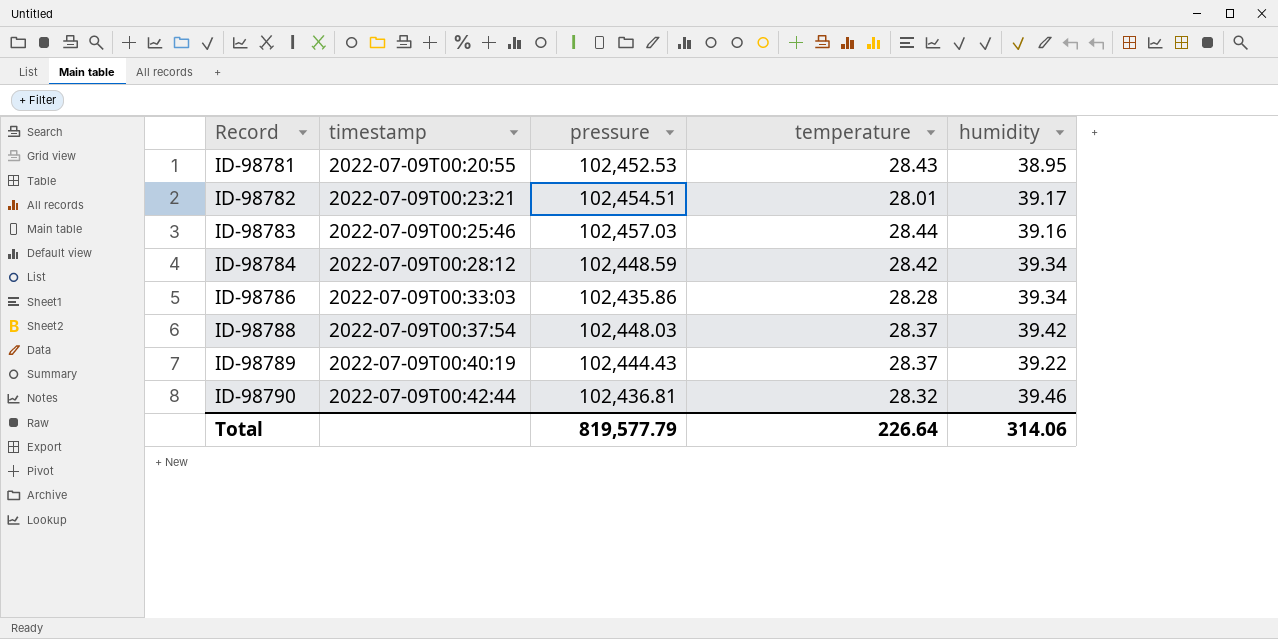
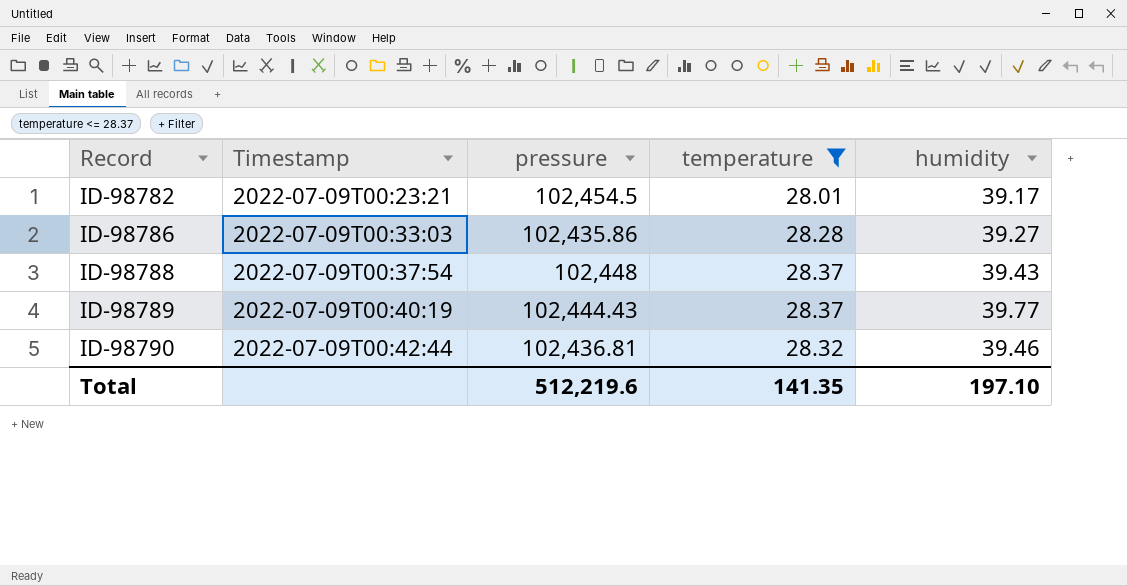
filter: none -> temperature <= 28.37
column name: timestamp -> Timestamp
ID-98782 | pressure: 102,454.51 -> 102,454.5
ID-98786 | humidity: 39.34 -> 39.27
ID-98788 | pressure: 102,448.03 -> 102,448
ID-98788 | humidity: 39.42 -> 39.43
ID-98789 | humidity: 39.22 -> 39.77
Total | pressure: 819,577.79 -> 512,219.6
Total | temperature: 226.64 -> 141.35
Total | humidity: 314.06 -> 197.10

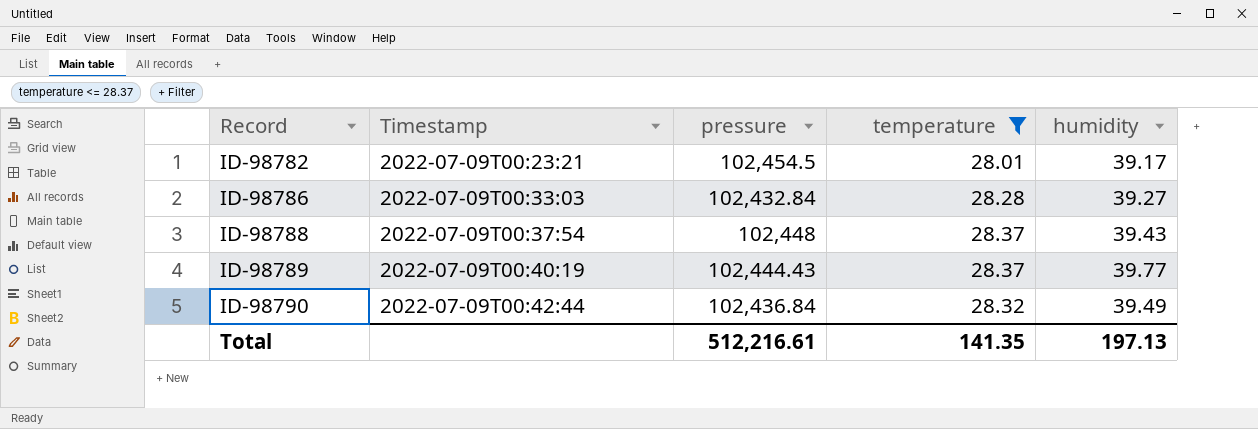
ID-98786 | pressure: 102,435.86 -> 102,432.84
ID-98790 | pressure: 102,436.81 -> 102,436.84
ID-98790 | humidity: 39.46 -> 39.49
Total | pressure: 512,219.6 -> 512,216.61
Total | humidity: 197.10 -> 197.13

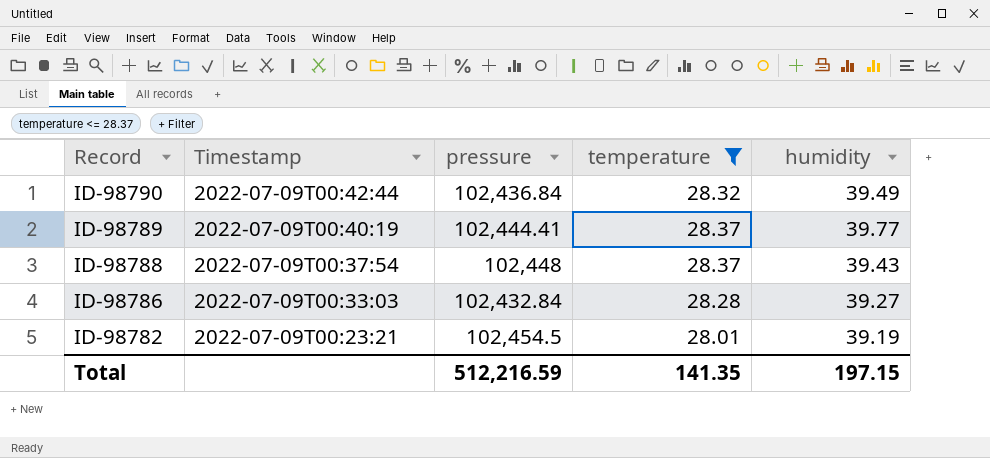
row order: Record ascending -> Record descending
ID-98789 | pressure: 102,444.43 -> 102,444.41
ID-98782 | humidity: 39.17 -> 39.19
Total | pressure: 512,216.61 -> 512,216.59
Total | humidity: 197.13 -> 197.15

